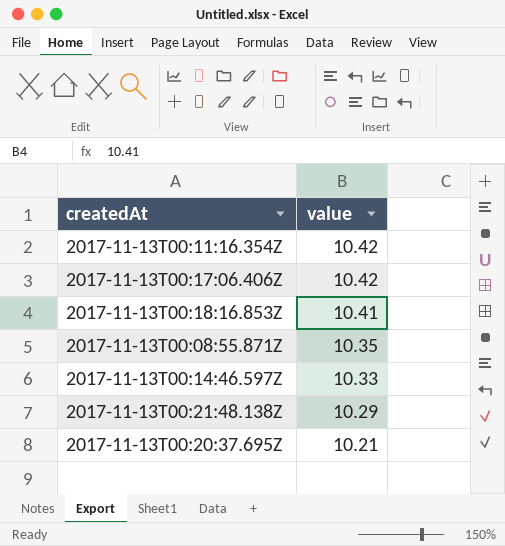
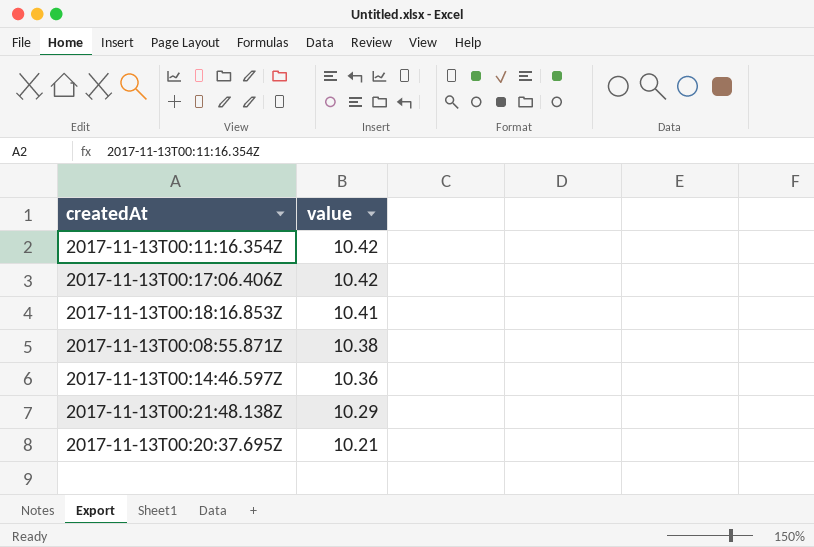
2017-11-13T00:08:55.871Z | value: 10.35 -> 10.38
2017-11-13T00:14:46.597Z | value: 10.33 -> 10.36

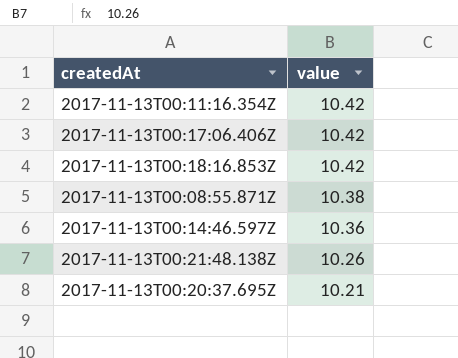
2017-11-13T00:18:16.853Z | value: 10.41 -> 10.42
2017-11-13T00:21:48.138Z | value: 10.29 -> 10.26

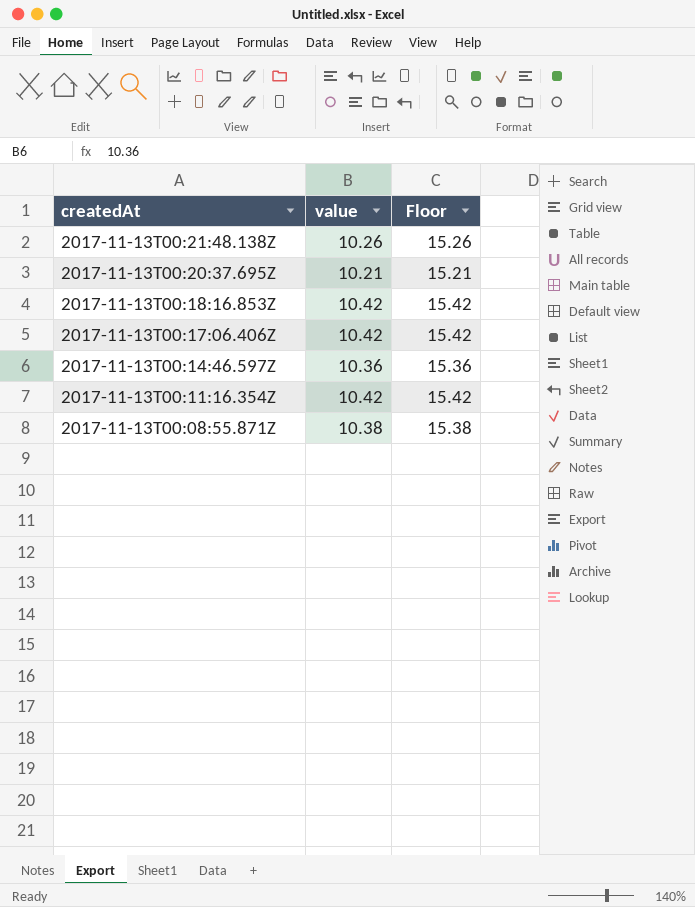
row order: value descending -> createdAt descending
column Floor | formula: none -> [value] + 5

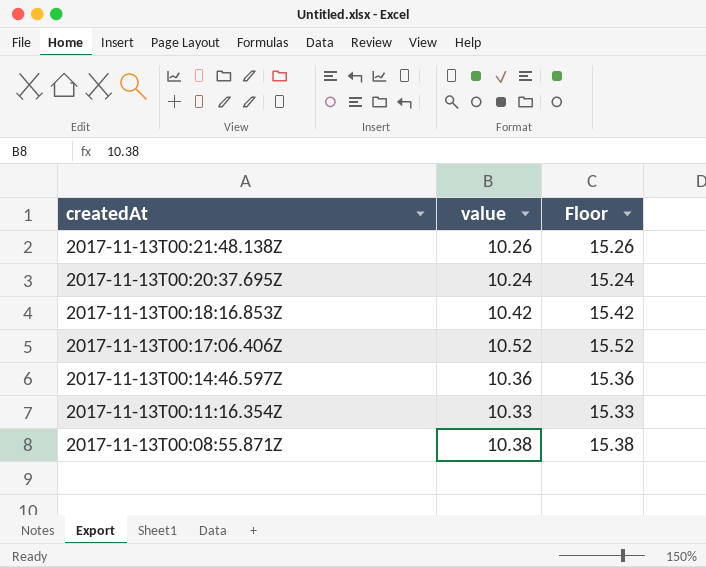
2017-11-13T00:20:37.695Z | value: 10.21 -> 10.24
2017-11-13T00:20:37.695Z | Floor: 15.21 -> 15.24
2017-11-13T00:17:06.406Z | value: 10.42 -> 10.52
2017-11-13T00:17:06.406Z | Floor: 15.42 -> 15.52
2017-11-13T00:11:16.354Z | value: 10.42 -> 10.33
2017-11-13T00:11:16.354Z | Floor: 15.42 -> 15.33

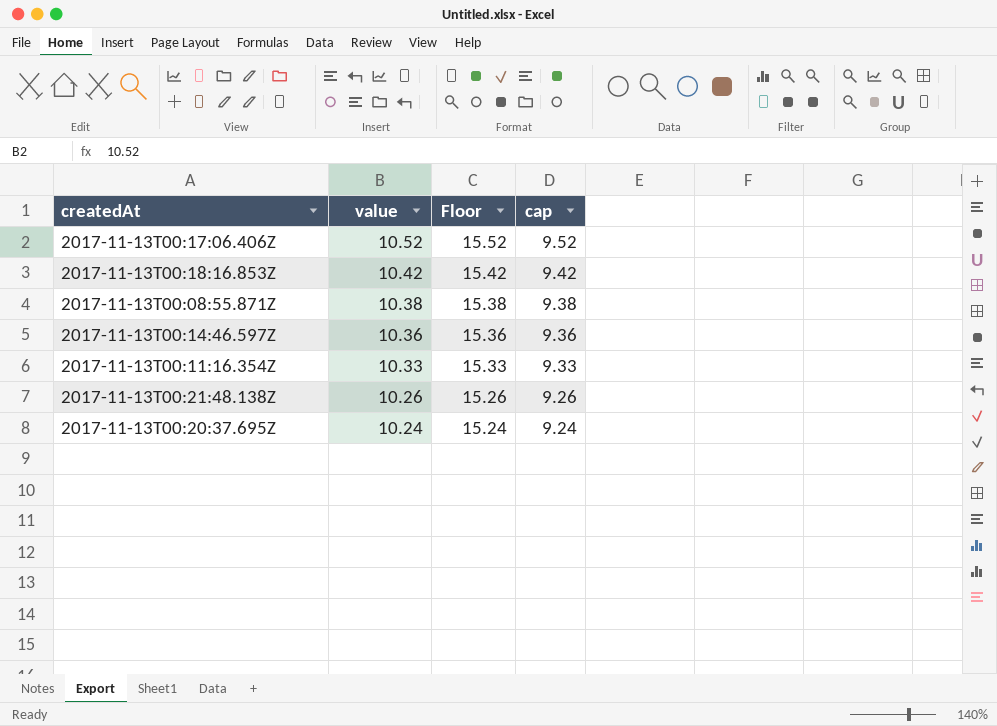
row order: createdAt descending -> value descending
column cap | formula: none -> [value] - 1

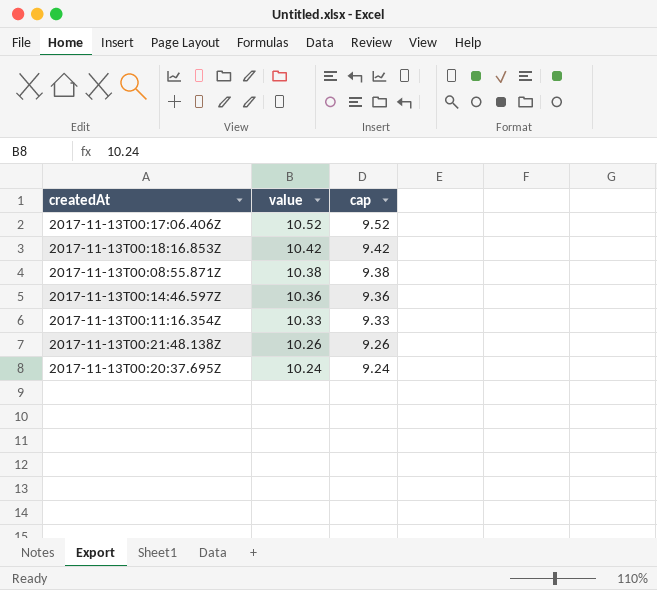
column Floor | formula: [value] + 5 -> none

